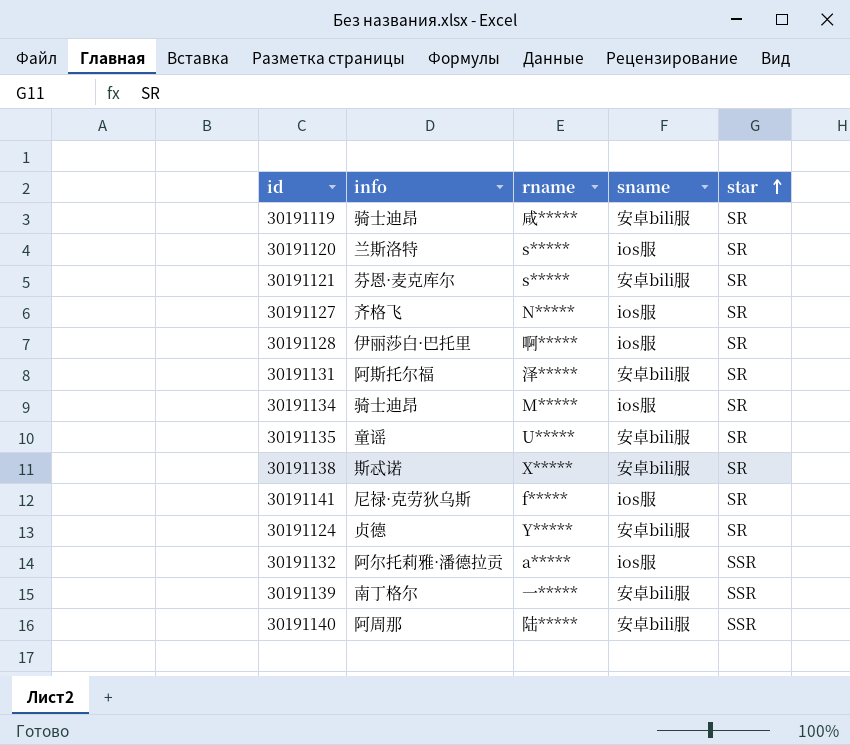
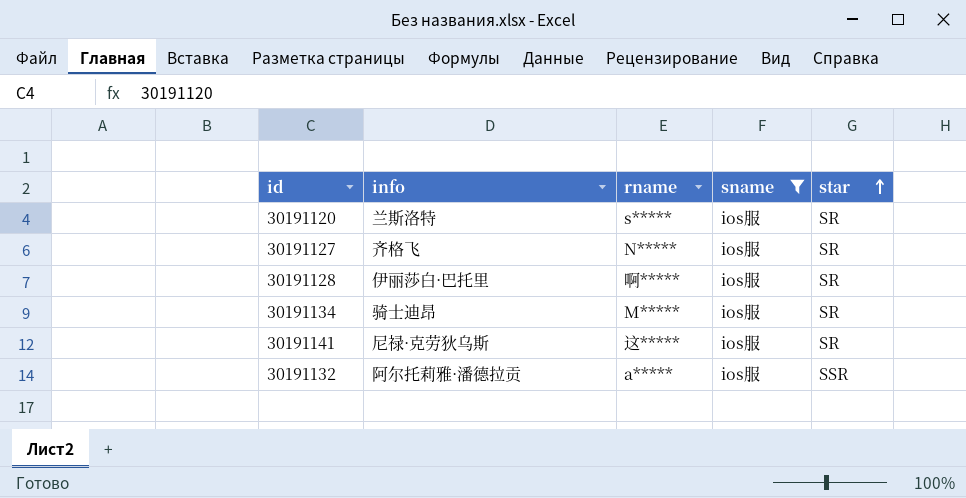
filter: none -> sname = ios服
30191141 | rname: f***** -> 这*****

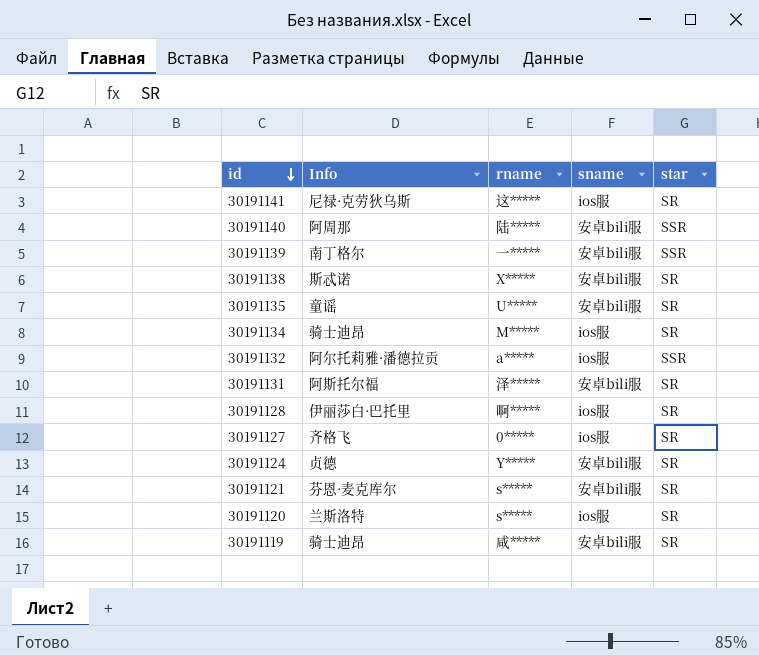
filter: sname = ios服 -> none
row order: star ascending -> id descending
column name: info -> Info
30191127 | rname: N***** -> 0*****

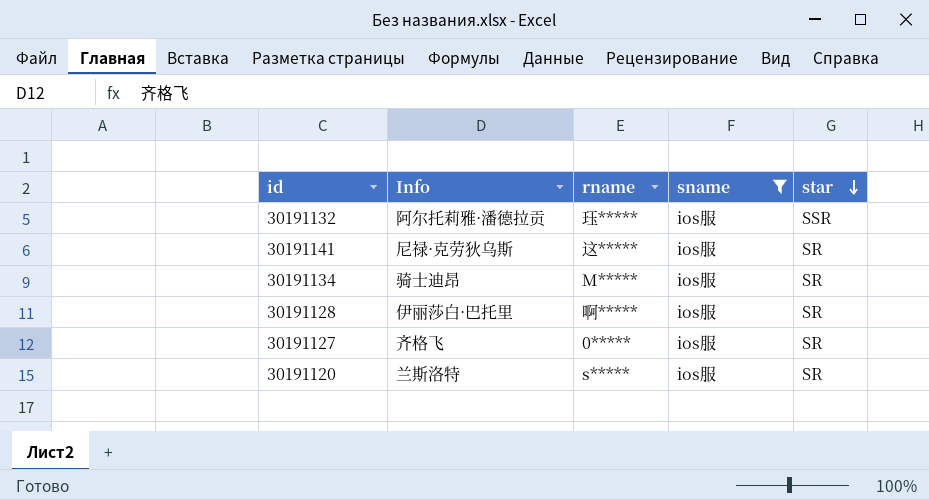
filter: none -> sname = ios服
row order: id descending -> star descending
30191132 | rname: a***** -> 珏*****

